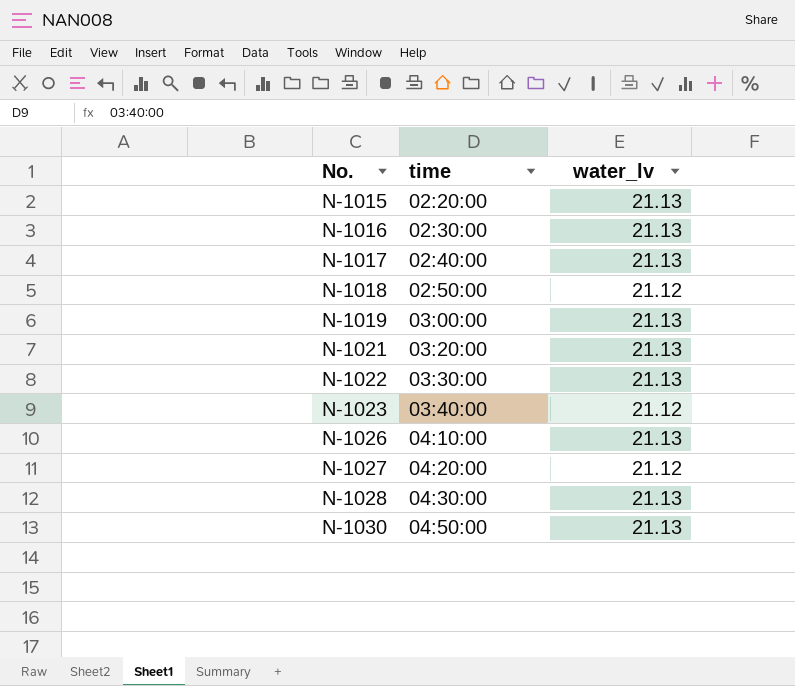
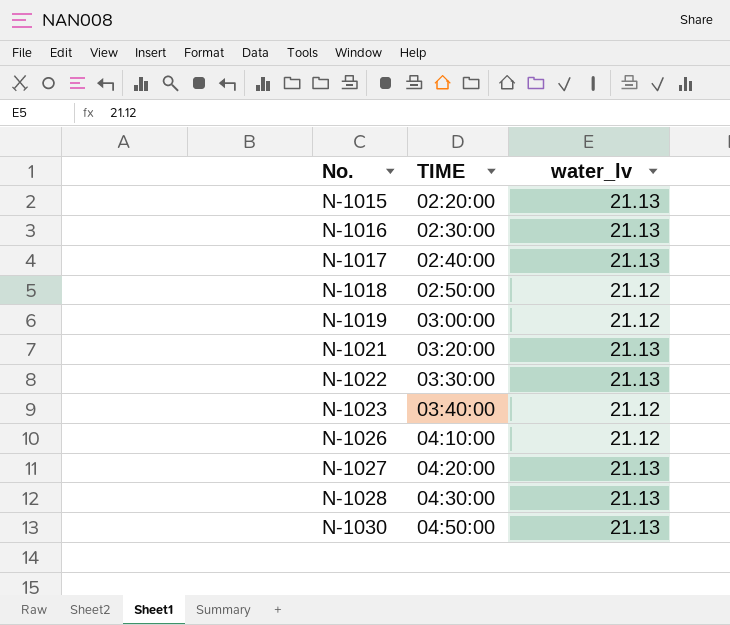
column name: time -> TIME
N-1019 | water_lv: 21.13 -> 21.12
N-1026 | water_lv: 21.13 -> 21.12
N-1027 | water_lv: 21.12 -> 21.13

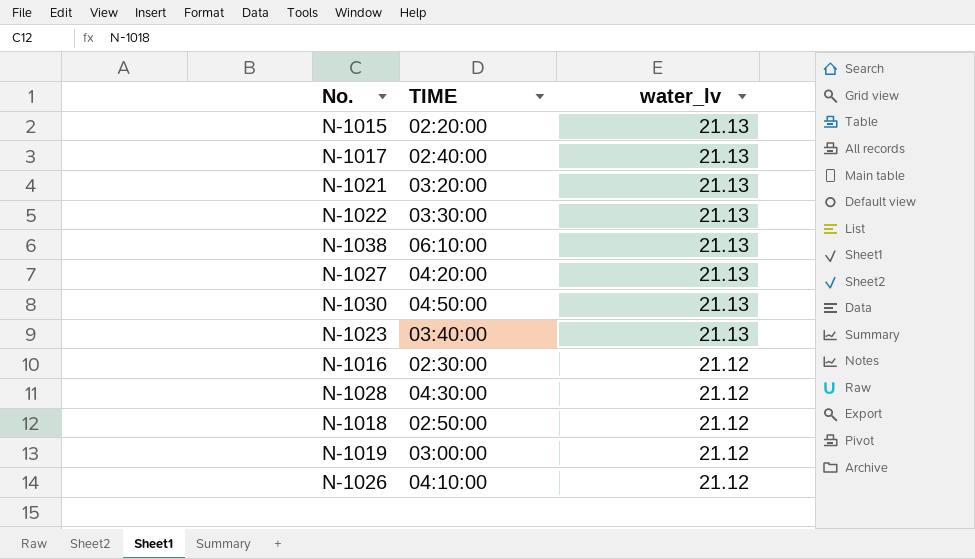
row order: No. ascending -> water_lv descending
row N-1038: none -> 06:10:00 | 21.13
N-1023 | water_lv: 21.12 -> 21.13
N-1016 | water_lv: 21.13 -> 21.12
N-1028 | water_lv: 21.13 -> 21.12

